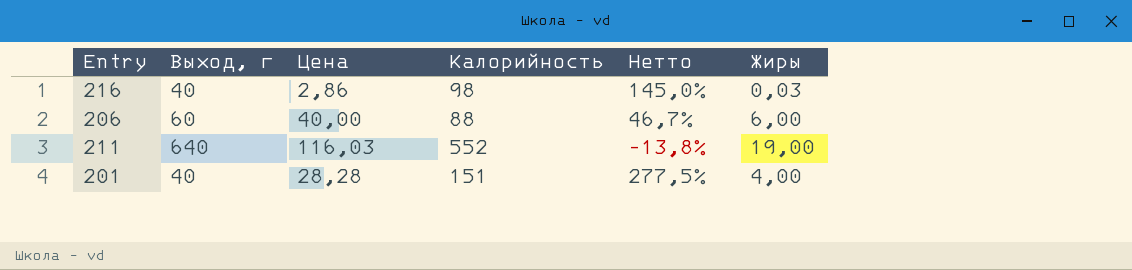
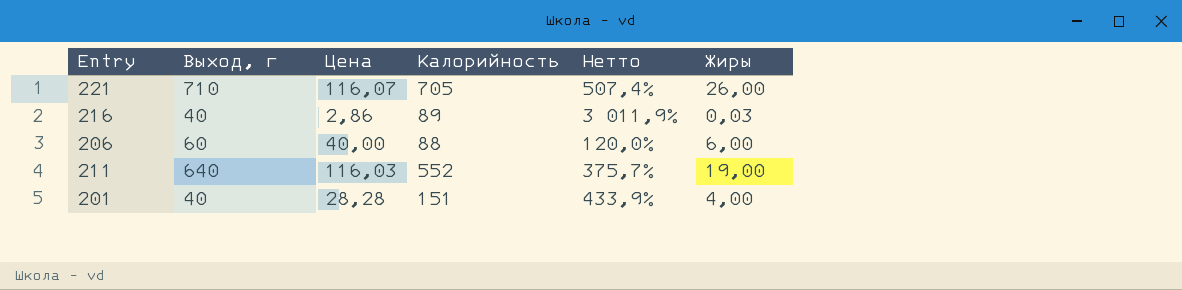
column Нетто | formula: ([Калорийность] - [Выход, г]) / [Выход, г] -> ([Калорийность] - [Цена]) / [Цена]
row 221: none -> 710 | 116,07 | 705 | 507,4% | 26,00
216 | Калорийность: 98 -> 89

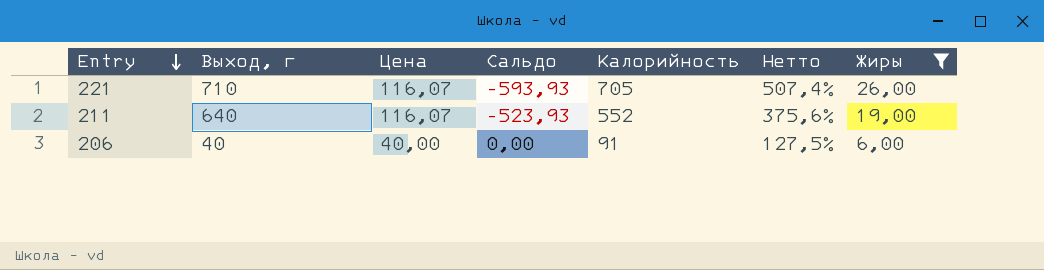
filter: none -> Жиры >= 6,00
row order: none -> Entry descending
column Сальдо | formula: none -> [Цена] - [Выход, г]
211 | Цена: 116,03 -> 116,07
211 | Нетто: 375,7% -> 375,6%
206 | Выход, г: 60 -> 40
206 | Калорийность: 88 -> 91
206 | Нетто: 120,0% -> 127,5%

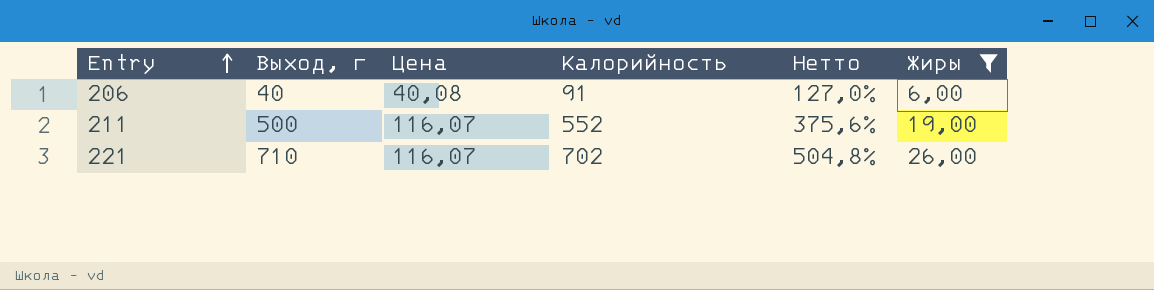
row order: Entry descending -> Entry ascending
column Сальдо | formula: [Цена] - [Выход, г] -> none
206 | Цена: 40,00 -> 40,08
206 | Нетто: 127,5% -> 127,0%
211 | Выход, г: 640 -> 500
221 | Калорийность: 705 -> 702
221 | Нетто: 507,4% -> 504,8%

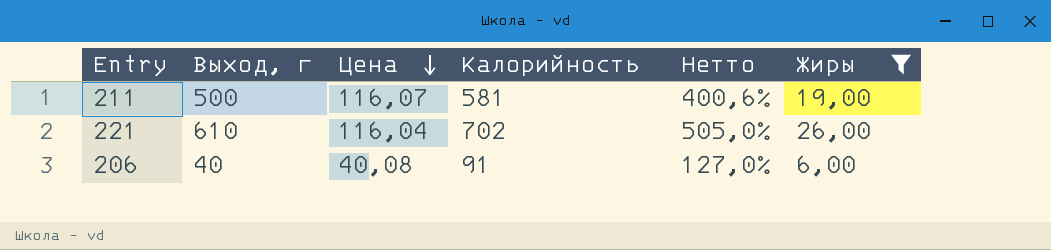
row order: Entry ascending -> Цена descending
211 | Калорийность: 552 -> 581
211 | Нетто: 375,6% -> 400,6%
221 | Выход, г: 710 -> 610
221 | Цена: 116,07 -> 116,04
221 | Нетто: 504,8% -> 505,0%

